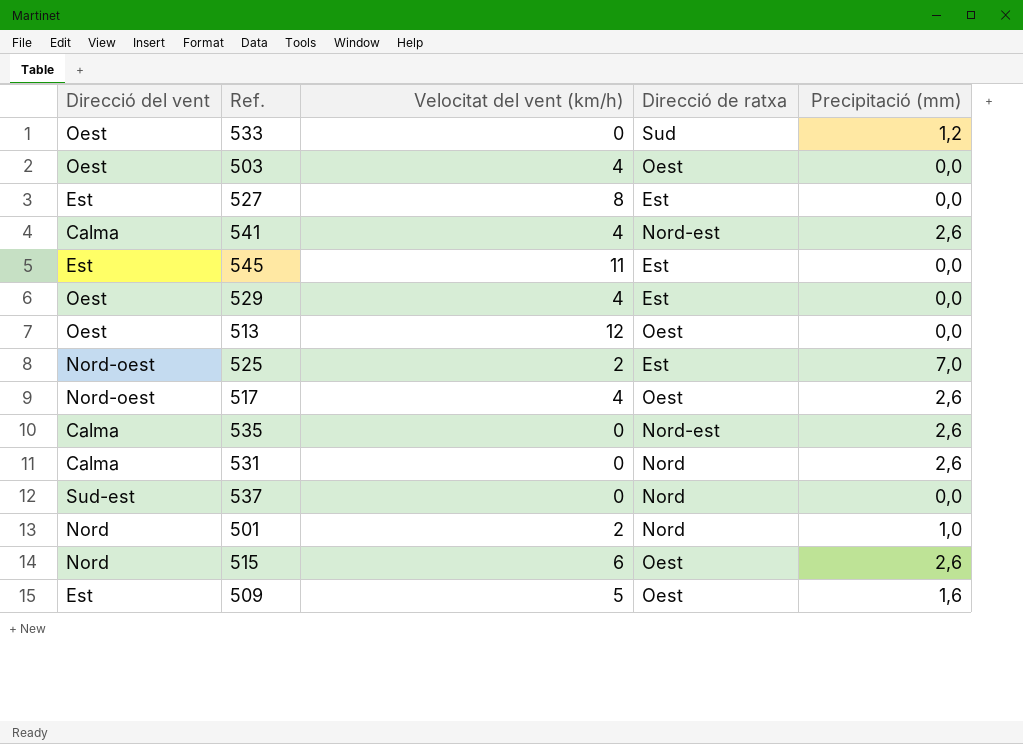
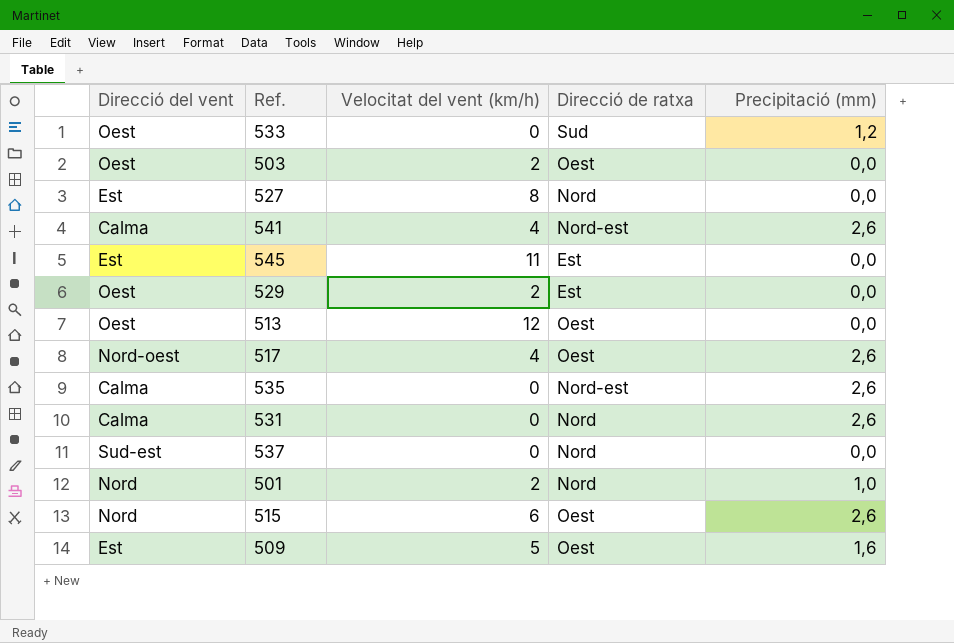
row 525: Nord-oest | 2 | Est | 7,0 -> none
503 | Velocitat del vent (km/h): 4 -> 2
527 | Direcció de ratxa: Est -> Nord
529 | Velocitat del vent (km/h): 4 -> 2

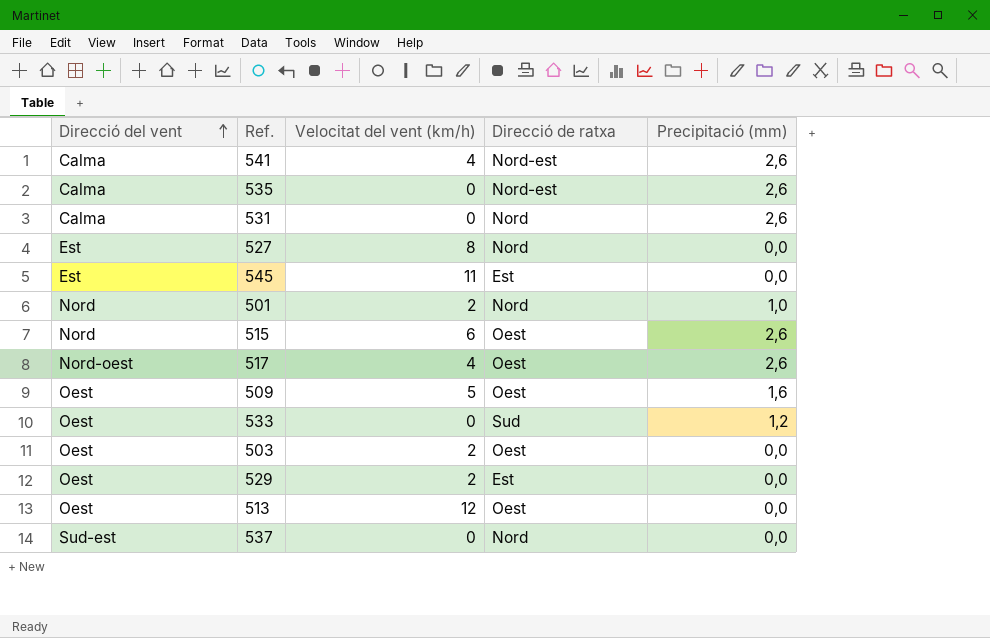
row order: none -> Direcció del vent ascending
509 | Direcció del vent: Est -> Oest

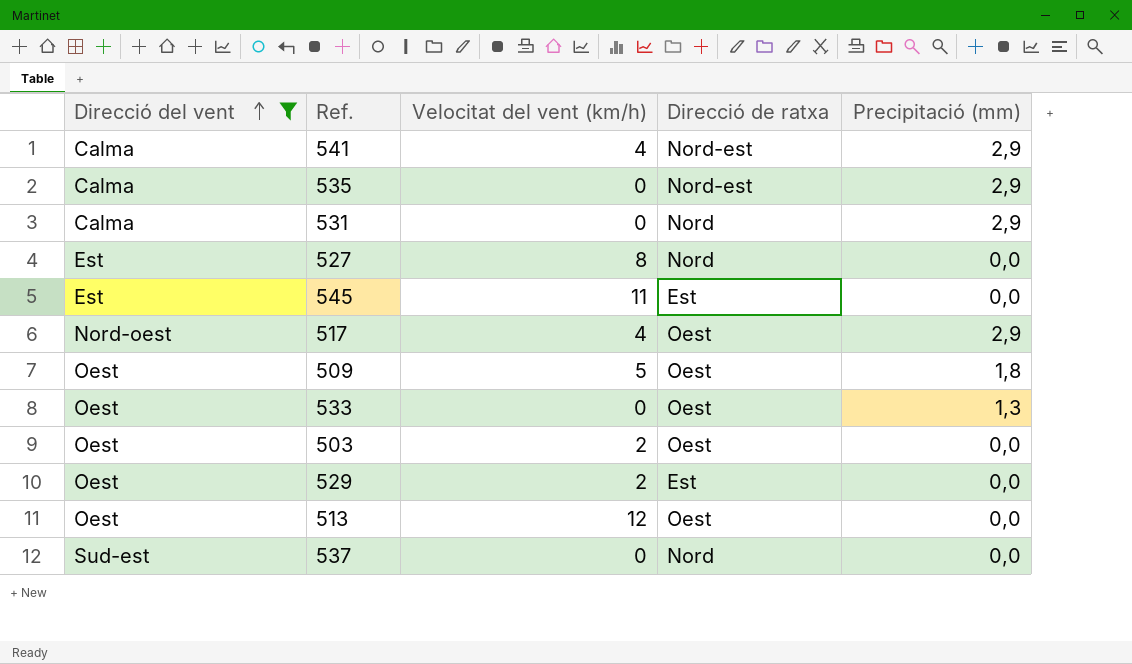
filter: none -> Direcció del vent != Nord
541 | Precipitació (mm): 2,6 -> 2,9
535 | Precipitació (mm): 2,6 -> 2,9
531 | Precipitació (mm): 2,6 -> 2,9
517 | Precipitació (mm): 2,6 -> 2,9
509 | Precipitació (mm): 1,6 -> 1,8
533 | Direcció de ratxa: Sud -> Oest
533 | Precipitació (mm): 1,2 -> 1,3

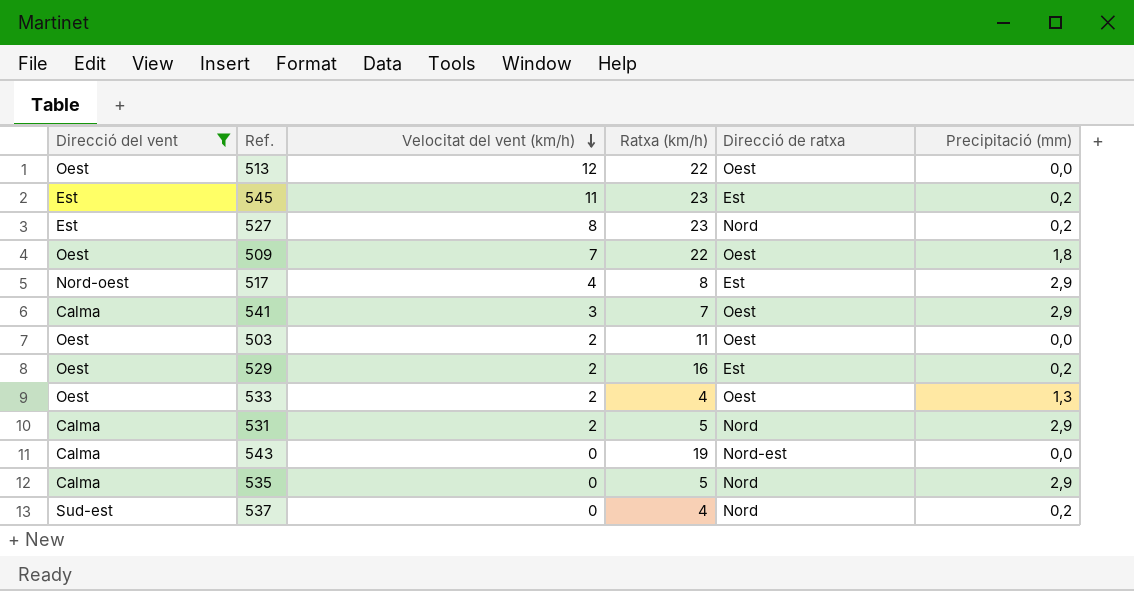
row order: Direcció del vent ascending -> Velocitat del vent (km/h) descending
column Ratxa (km/h) | position: none -> 4
545 | Precipitació (mm): 0,0 -> 0,2
527 | Precipitació (mm): 0,0 -> 0,2
509 | Velocitat del vent (km/h): 5 -> 7
517 | Direcció de ratxa: Oest -> Est
541 | Velocitat del vent (km/h): 4 -> 3
541 | Direcció de ratxa: Nord-est -> Oest
529 | Precipitació (mm): 0,0 -> 0,2
533 | Velocitat del vent (km/h): 0 -> 2
531 | Velocitat del vent (km/h): 0 -> 2
row 543: none -> Calma | 0 | 19 | Nord-est | 0,0
535 | Direcció de ratxa: Nord-est -> Nord
537 | Precipitació (mm): 0,0 -> 0,2

